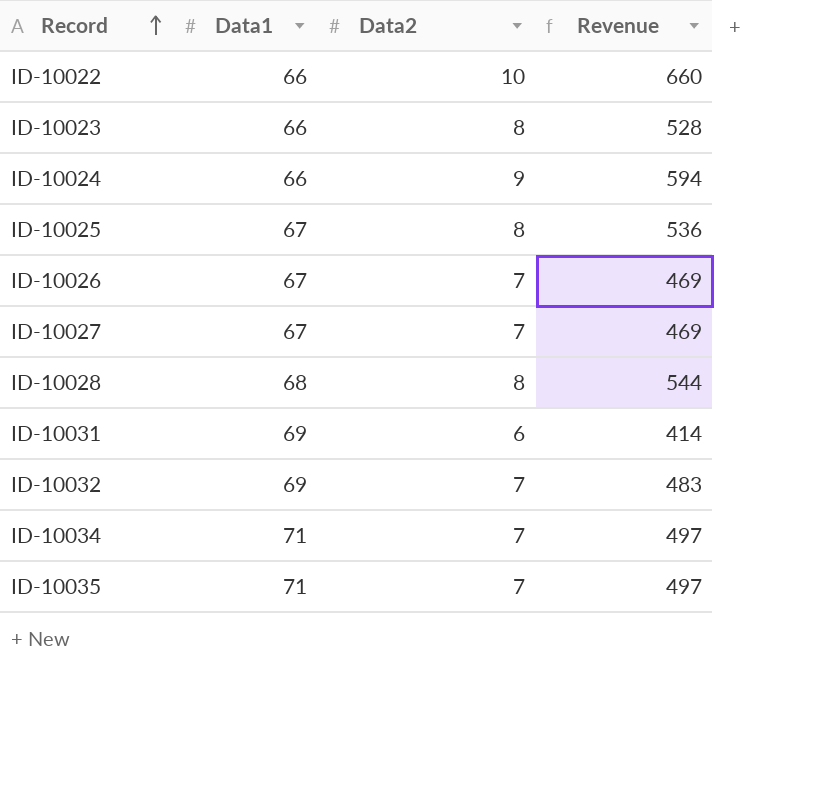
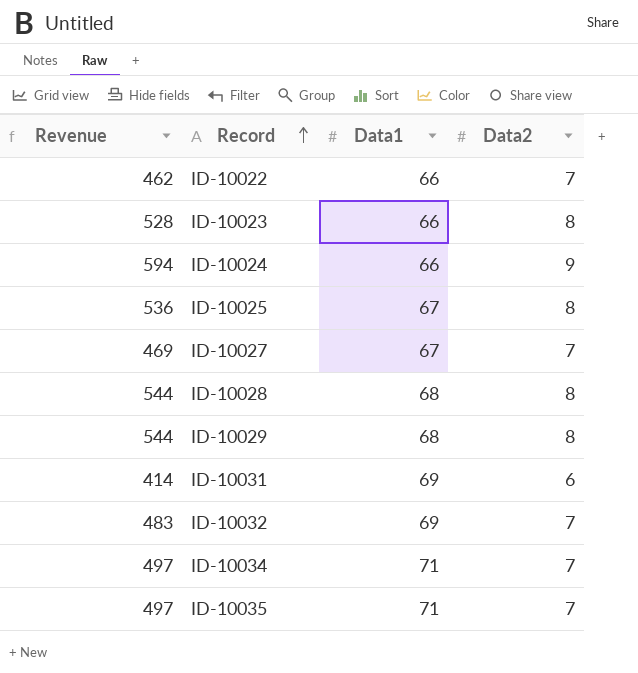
column Revenue | position: 4 -> 1
row ID-10026: 67 | 7 | 469 -> none
ID-10022 | Revenue: 660 -> 462
ID-10022 | Data2: 10 -> 7
row ID-10029: none -> 544 | 68 | 8

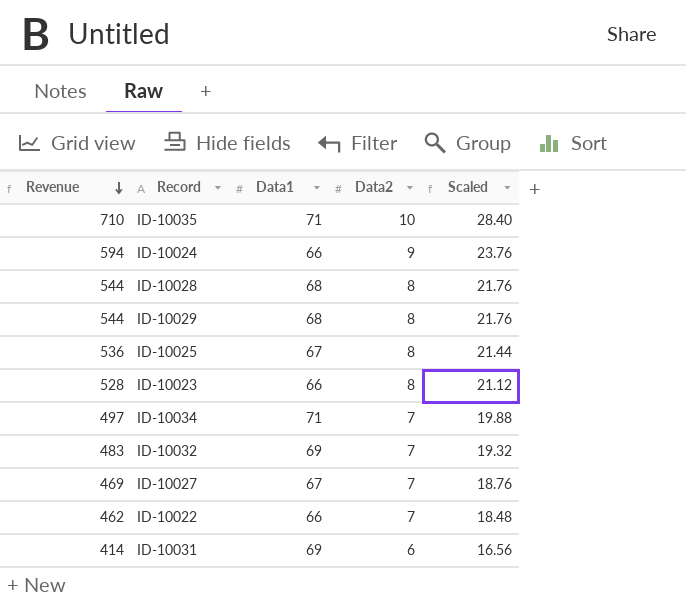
row order: Record ascending -> Revenue descending
column Scaled | formula: none -> [Revenue] * 0.04
ID-10035 | Revenue: 497 -> 710
ID-10035 | Data2: 7 -> 10

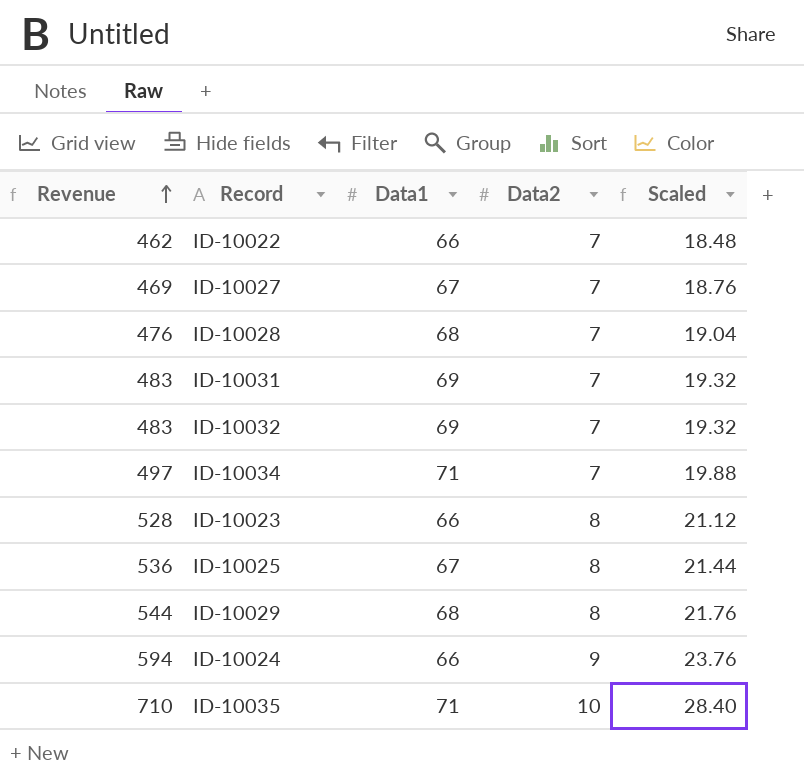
row order: Revenue descending -> Revenue ascending
ID-10028 | Revenue: 544 -> 476
ID-10028 | Data2: 8 -> 7
ID-10028 | Scaled: 21.76 -> 19.04
ID-10031 | Revenue: 414 -> 483
ID-10031 | Data2: 6 -> 7
ID-10031 | Scaled: 16.56 -> 19.32

